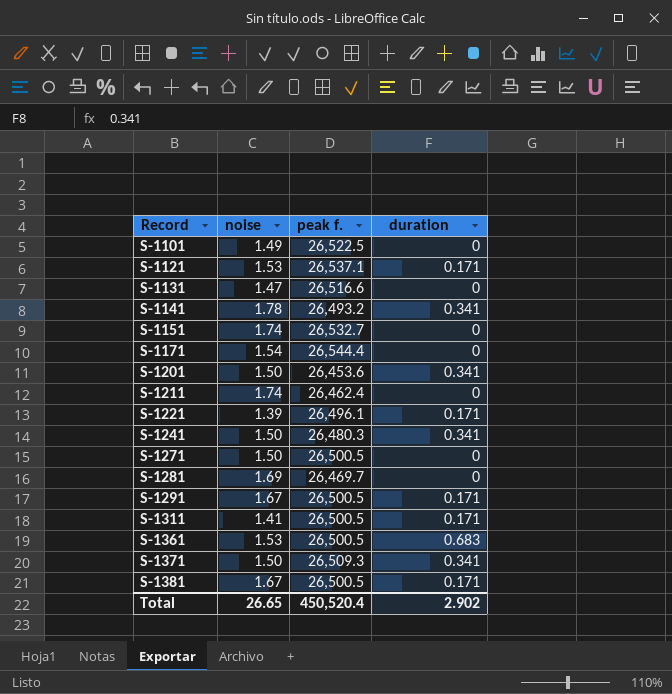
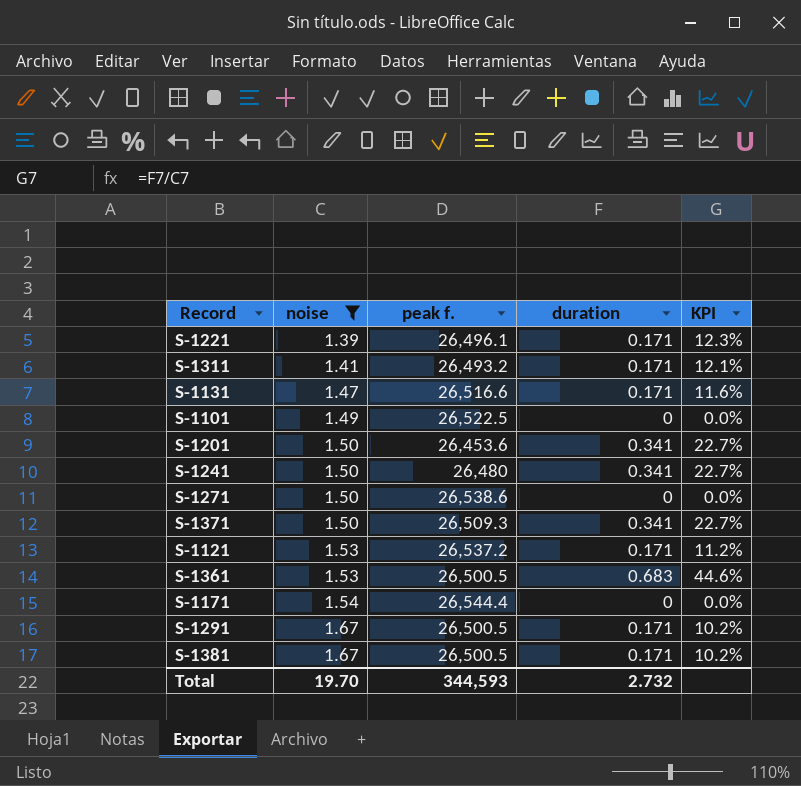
filter: none -> noise <= 1.67
row order: Record ascending -> noise ascending
column KPI | formula: none -> [duration] / [noise]
S-1311 | peak f.: 26,500.5 -> 26,493.2
S-1131 | duration: 0 -> 0.171
S-1241 | peak f.: 26,480.3 -> 26,480
S-1271 | peak f.: 26,500.5 -> 26,538.6
S-1121 | peak f.: 26,537.1 -> 26,537.2
Total | noise: 26.65 -> 19.70
Total | peak f.: 450,520.4 -> 344,593
Total | duration: 2.902 -> 2.732

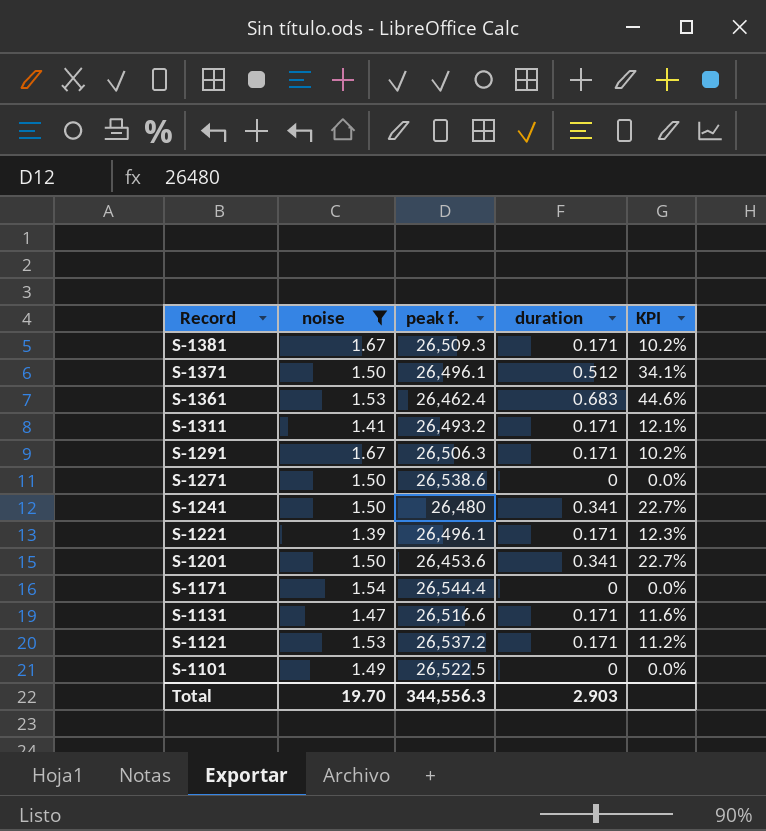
row order: noise ascending -> Record descending
S-1381 | peak f.: 26,500.5 -> 26,509.3
S-1371 | peak f.: 26,509.3 -> 26,496.1
S-1371 | duration: 0.341 -> 0.512
S-1371 | KPI: 22.7% -> 34.1%
S-1361 | peak f.: 26,500.5 -> 26,462.4
S-1291 | peak f.: 26,500.5 -> 26,506.3
Total | peak f.: 344,593 -> 344,556.3
Total | duration: 2.732 -> 2.903

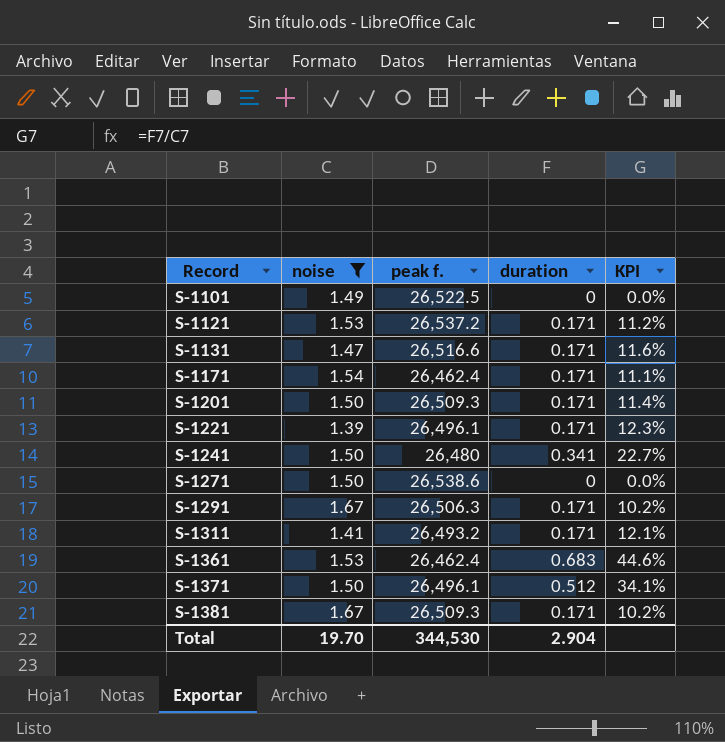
row order: Record descending -> Record ascending
S-1171 | peak f.: 26,544.4 -> 26,462.4
S-1171 | duration: 0 -> 0.171
S-1171 | KPI: 0.0% -> 11.1%
S-1201 | peak f.: 26,453.6 -> 26,509.3
S-1201 | duration: 0.341 -> 0.171
S-1201 | KPI: 22.7% -> 11.4%
Total | peak f.: 344,556.3 -> 344,530
Total | duration: 2.903 -> 2.904

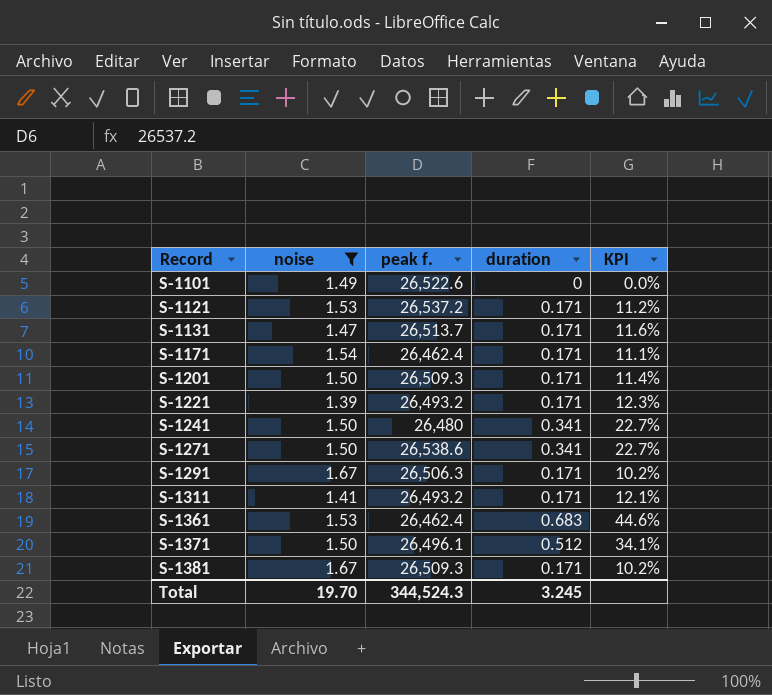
S-1101 | peak f.: 26,522.5 -> 26,522.6
S-1131 | peak f.: 26,516.6 -> 26,513.7
S-1221 | peak f.: 26,496.1 -> 26,493.2
S-1271 | duration: 0 -> 0.341
S-1271 | KPI: 0.0% -> 22.7%
Total | peak f.: 344,530 -> 344,524.3
Total | duration: 2.904 -> 3.245

